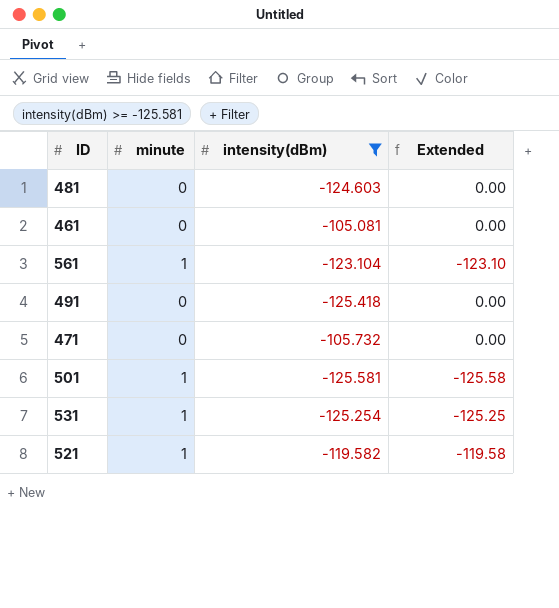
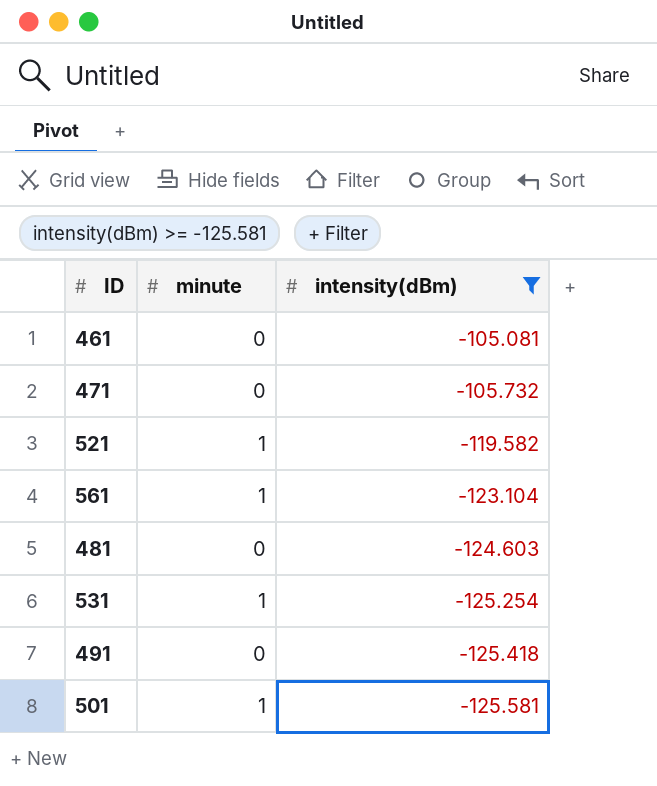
row order: none -> intensity(dBm) descending
column Extended | formula: [minute] * [intensity(dBm)] -> none

